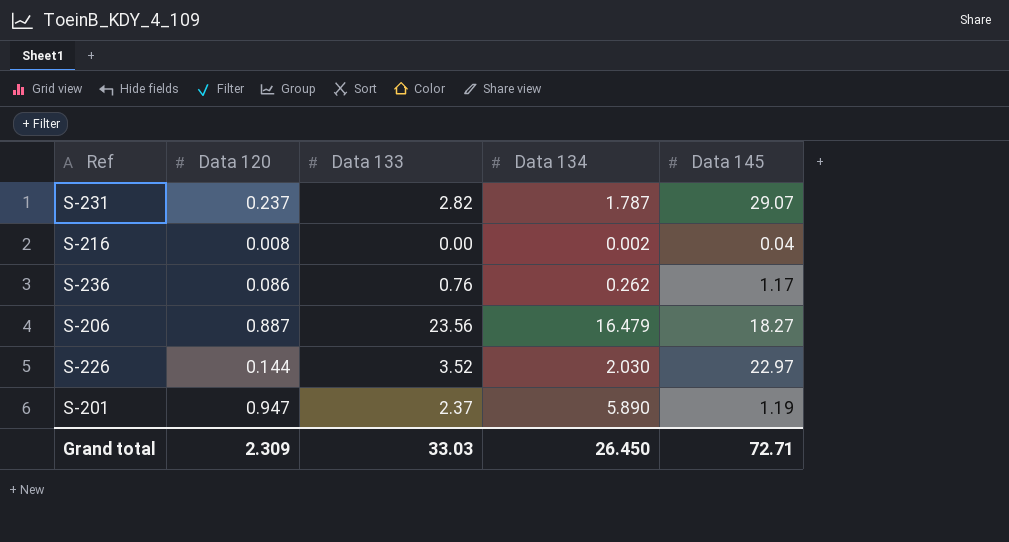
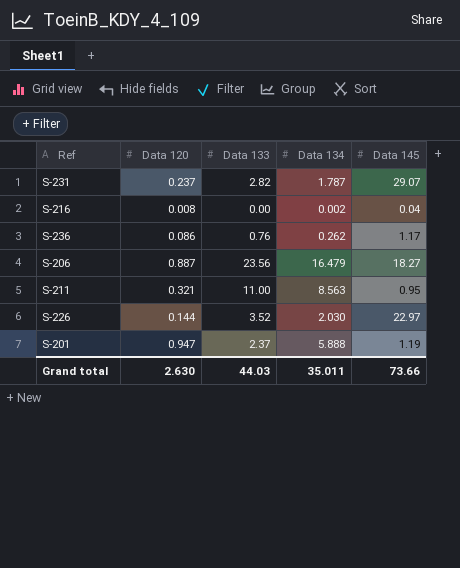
row S-211: none -> 0.321 | 11.00 | 8.563 | 0.95
S-201 | Data 134: 5.890 -> 5.888
Grand total | Data 120: 2.309 -> 2.630
Grand total | Data 133: 33.03 -> 44.03
Grand total | Data 134: 26.450 -> 35.011
Grand total | Data 145: 72.71 -> 73.66

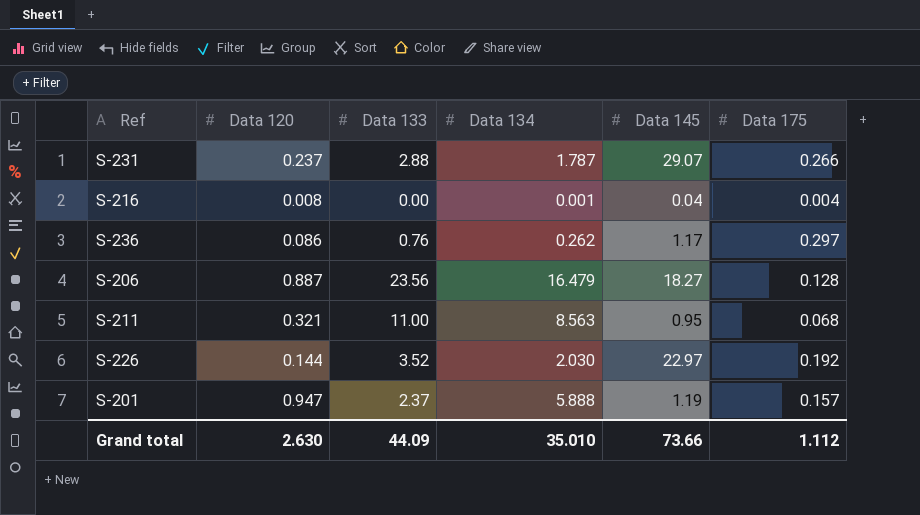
column Data 175 | position: none -> 6
S-231 | Data 133: 2.82 -> 2.88
S-216 | Data 134: 0.002 -> 0.001
Grand total | Data 133: 44.03 -> 44.09
Grand total | Data 134: 35.011 -> 35.010

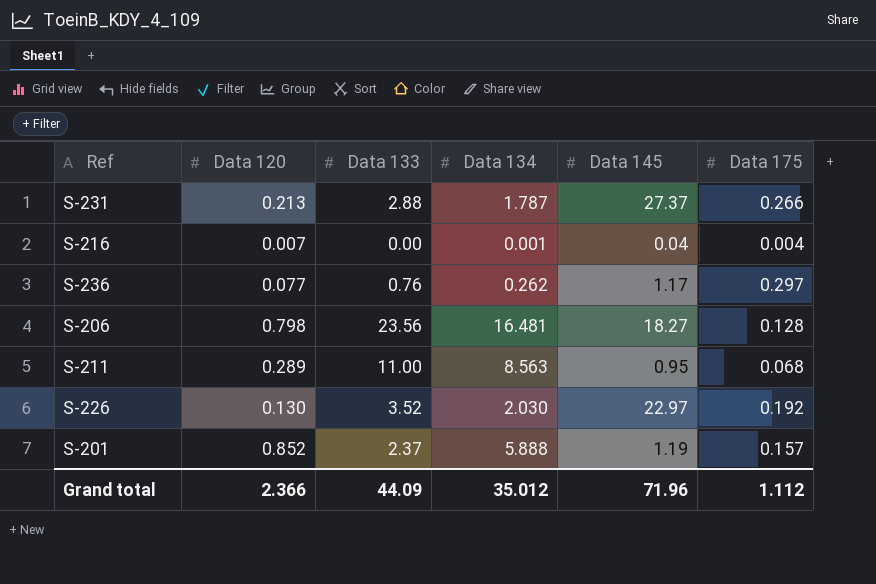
S-231 | Data 120: 0.237 -> 0.213
S-231 | Data 145: 29.07 -> 27.37
S-216 | Data 120: 0.008 -> 0.007
S-236 | Data 120: 0.086 -> 0.077
S-206 | Data 120: 0.887 -> 0.798
S-206 | Data 134: 16.479 -> 16.481
S-211 | Data 120: 0.321 -> 0.289
S-226 | Data 120: 0.144 -> 0.130
S-201 | Data 120: 0.947 -> 0.852
Grand total | Data 120: 2.630 -> 2.366
Grand total | Data 134: 35.010 -> 35.012
Grand total | Data 145: 73.66 -> 71.96

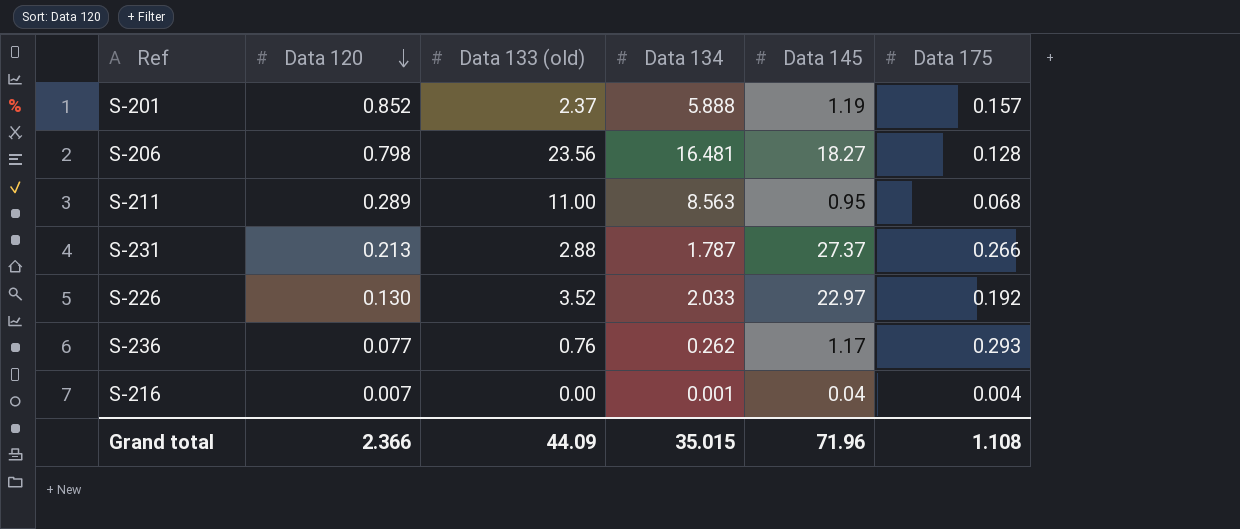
row order: none -> Data 120 descending
column name: Data 133 -> Data 133 (old)
S-226 | Data 134: 2.030 -> 2.033
S-236 | Data 175: 0.297 -> 0.293
Grand total | Data 134: 35.012 -> 35.015
Grand total | Data 175: 1.112 -> 1.108

